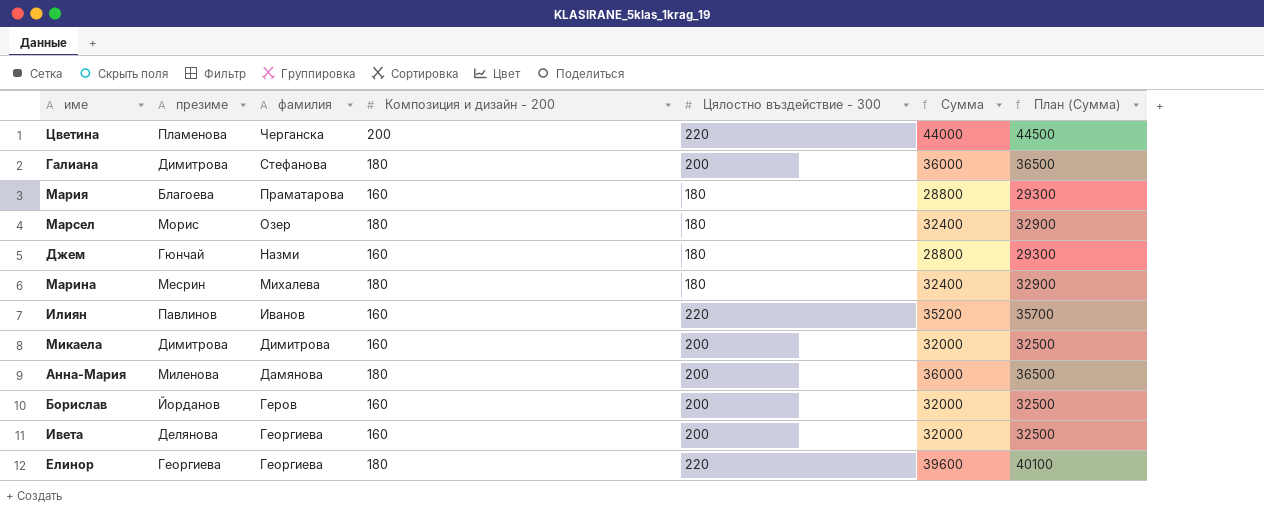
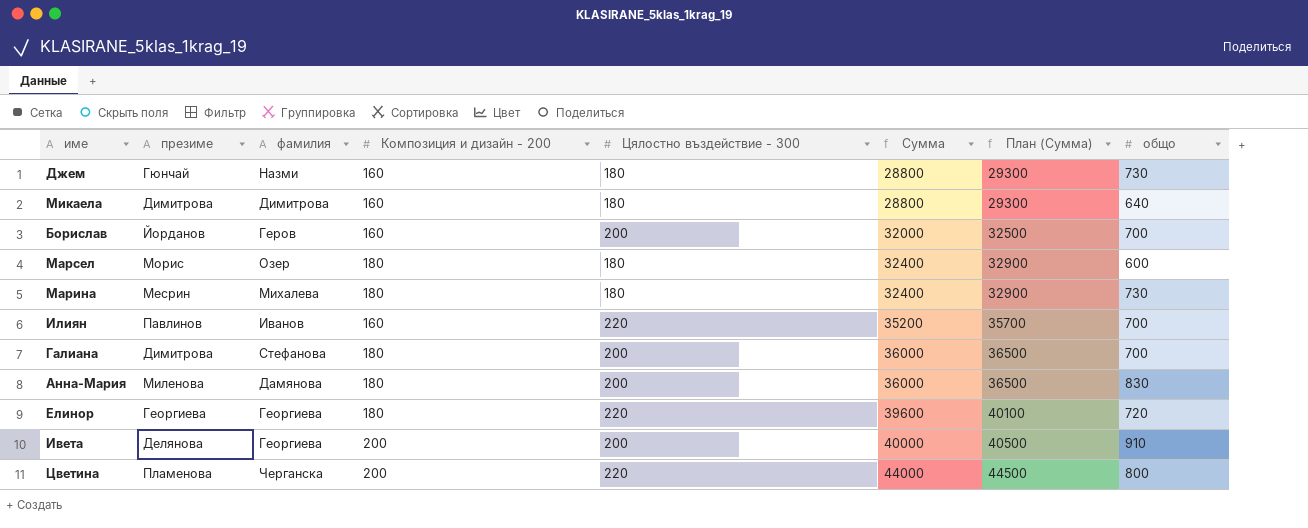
row order: фамилия descending -> Сумма ascending
column общо | position: none -> 8
row Мария: Благоева | Праматарова | 160 | 180 | 28800 | 29300 -> none
Микаела | Цялостно въздействие - 300: 200 -> 180
Микаела | Сумма: 32000 -> 28800
Микаела | План (Сумма): 32500 -> 29300
Ивета | Композиция и дизайн - 200: 160 -> 200
Ивета | Сумма: 32000 -> 40000
Ивета | План (Сумма): 32500 -> 40500

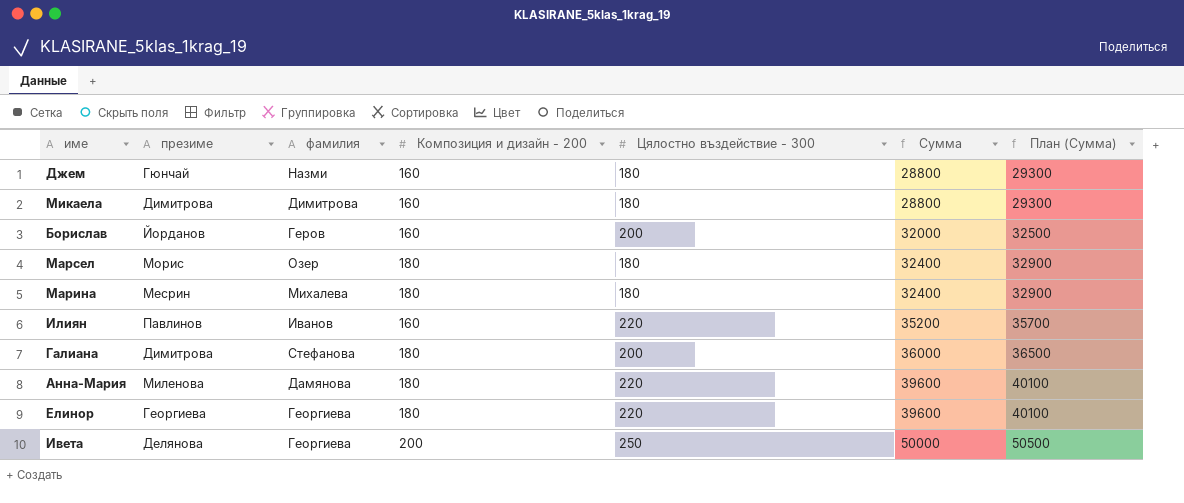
column общо | position: 8 -> none
row Цветина: Пламенова | Черганска | 200 | 220 | 44000 | 44500 | 800 -> none
Анна-Мария | Цялостно въздействие - 300: 200 -> 220
Анна-Мария | Сумма: 36000 -> 39600
Анна-Мария | План (Сумма): 36500 -> 40100
Ивета | Цялостно въздействие - 300: 200 -> 250
Ивета | Сумма: 40000 -> 50000
Ивета | План (Сумма): 40500 -> 50500

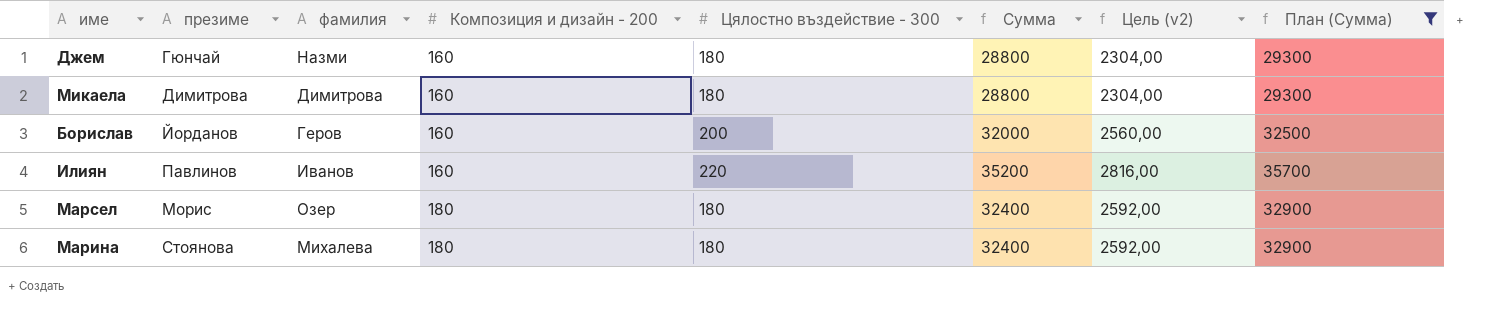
filter: none -> План (Сумма) <= 35700
row order: Сумма ascending -> Композиция и дизайн - 200 ascending
column Цель (v2) | formula: none -> [Сумма] * 0,08
Марина | презиме: Месрин -> Стоянова

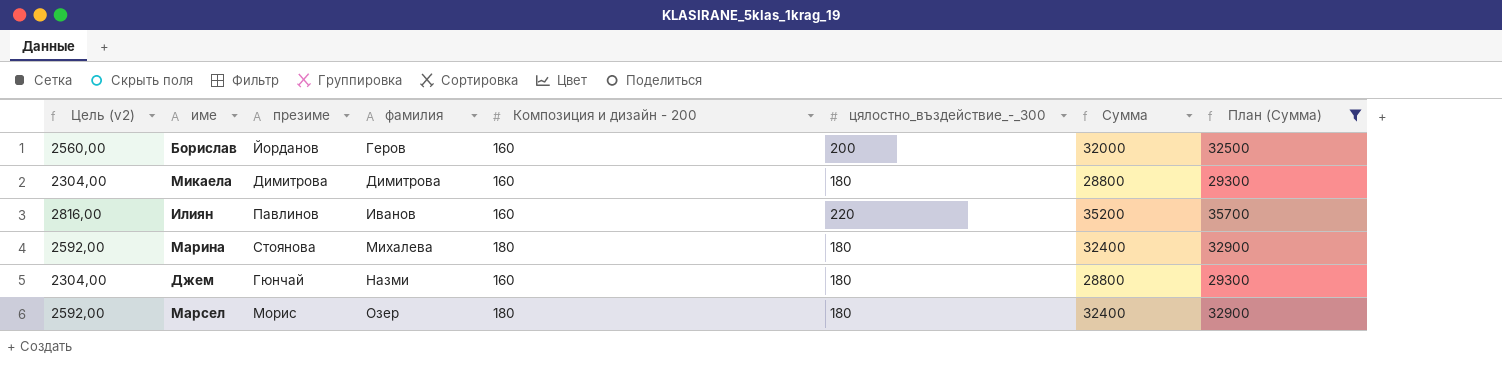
row order: Композиция и дизайн - 200 ascending -> фамилия ascending
column Цель (v2) | position: 7 -> 1
column name: Цялостно въздействие - 300 -> цялостно_въздействие_-_300

